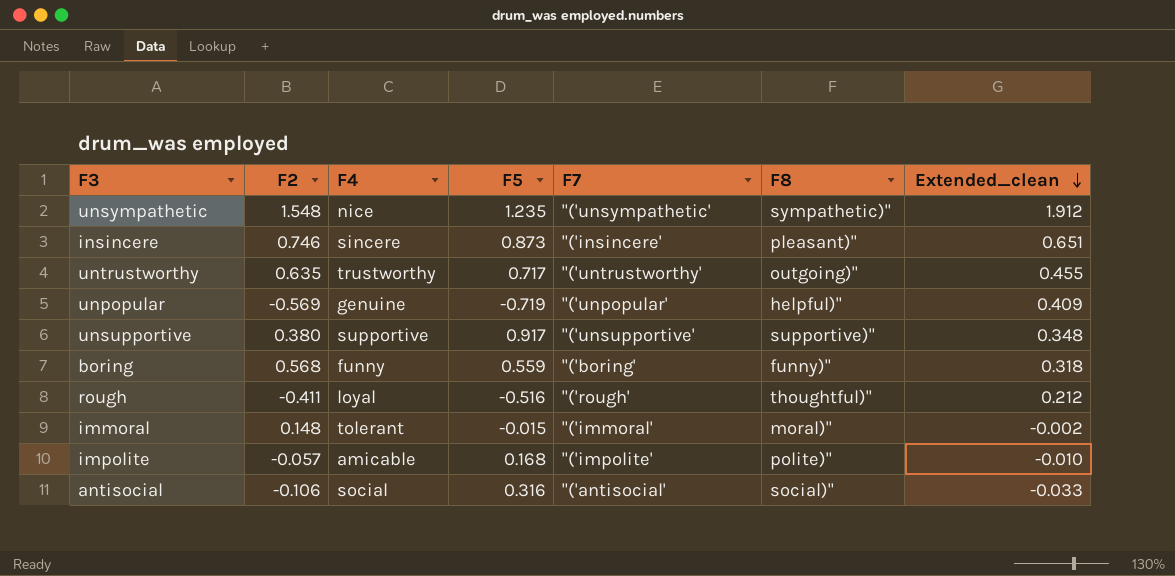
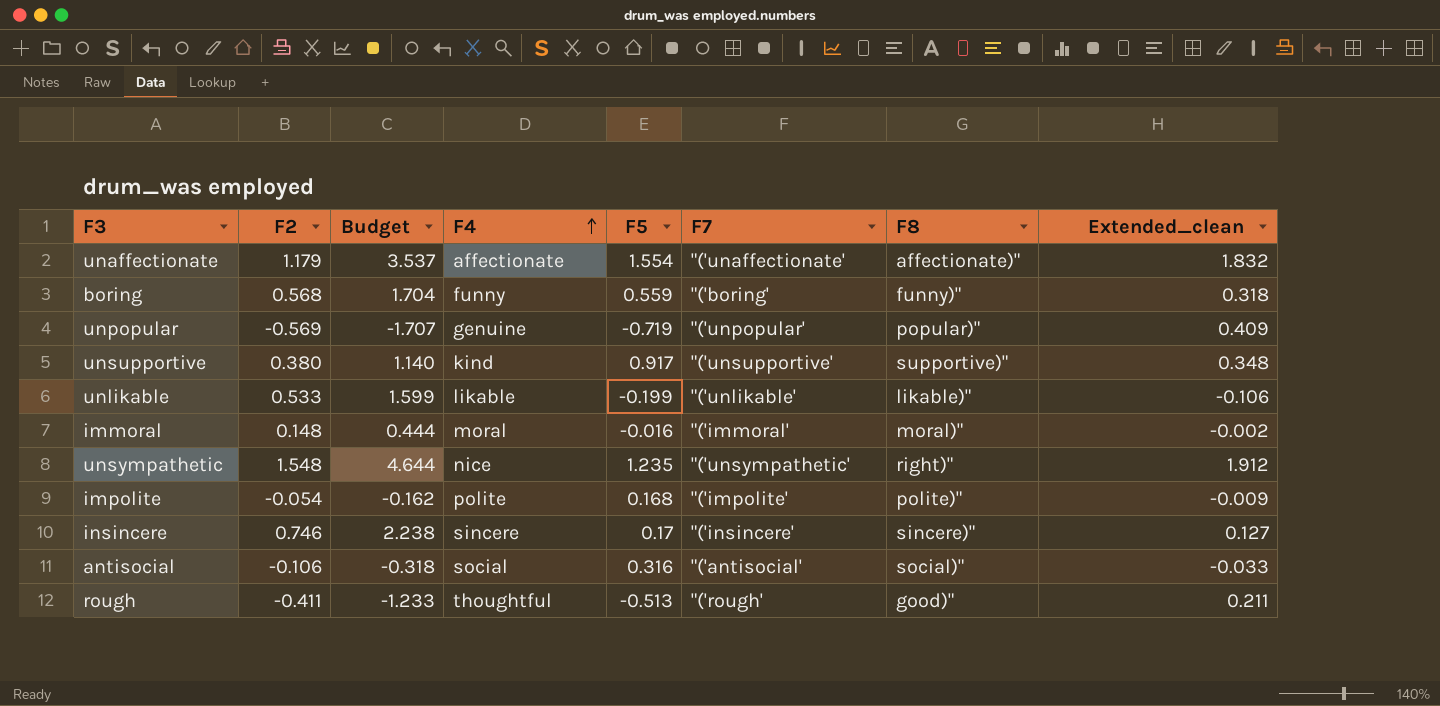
row order: Extended_clean descending -> F4 ascending
column Budget | formula: none -> [F2] * 3
row untrustworthy: 0.635 | trustworthy | 0.717 | "('untrustworthy' | outgoing)" | 0.455 -> none
row unaffectionate: none -> 1.179 | 3.537 | affectionate | 1.554 | "('unaffectionate' | affectionate)" | 1.832
unpopular | F8: helpful)" -> popular)"
unsupportive | F4: supportive -> kind
row unlikable: none -> 0.533 | 1.599 | likable | -0.199 | "('unlikable' | likable)" | -0.106
immoral | F4: tolerant -> moral
immoral | F5: -0.015 -> -0.016
unsympathetic | F8: sympathetic)" -> right)"
impolite | F2: -0.057 -> -0.054
impolite | F4: amicable -> polite
impolite | Extended_clean: -0.010 -> -0.009
insincere | F5: 0.873 -> 0.17
insincere | F8: pleasant)" -> sincere)"
insincere | Extended_clean: 0.651 -> 0.127
rough | F4: loyal -> thoughtful
rough | F5: -0.516 -> -0.513
rough | F8: thoughtful)" -> good)"
rough | Extended_clean: 0.212 -> 0.211

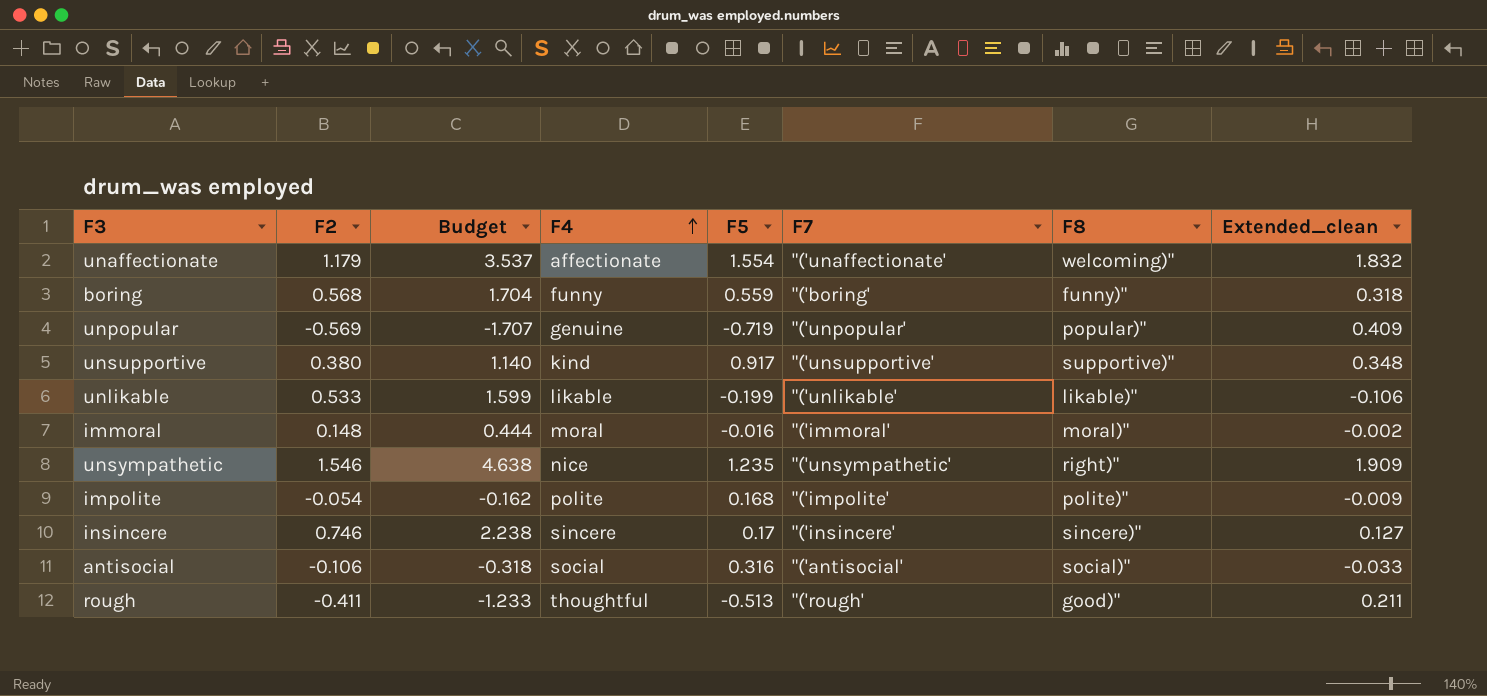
unaffectionate | F8: affectionate)" -> welcoming)"
unsympathetic | F2: 1.548 -> 1.546
unsympathetic | Budget: 4.644 -> 4.638
unsympathetic | Extended_clean: 1.912 -> 1.909

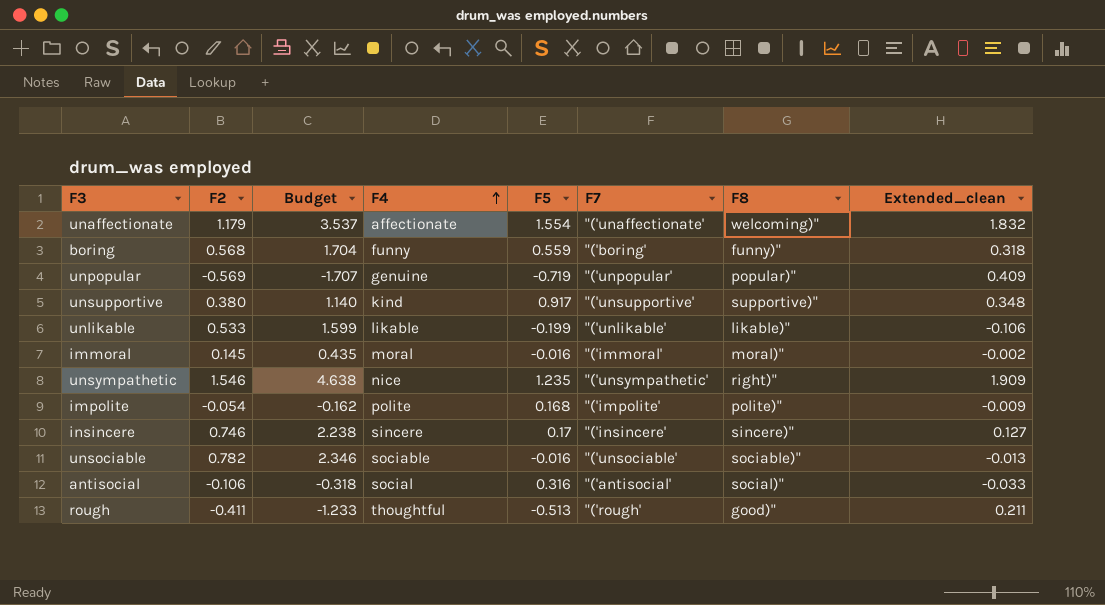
immoral | F2: 0.148 -> 0.145
immoral | Budget: 0.444 -> 0.435
row unsociable: none -> 0.782 | 2.346 | sociable | -0.016 | "('unsociable' | sociable)" | -0.013

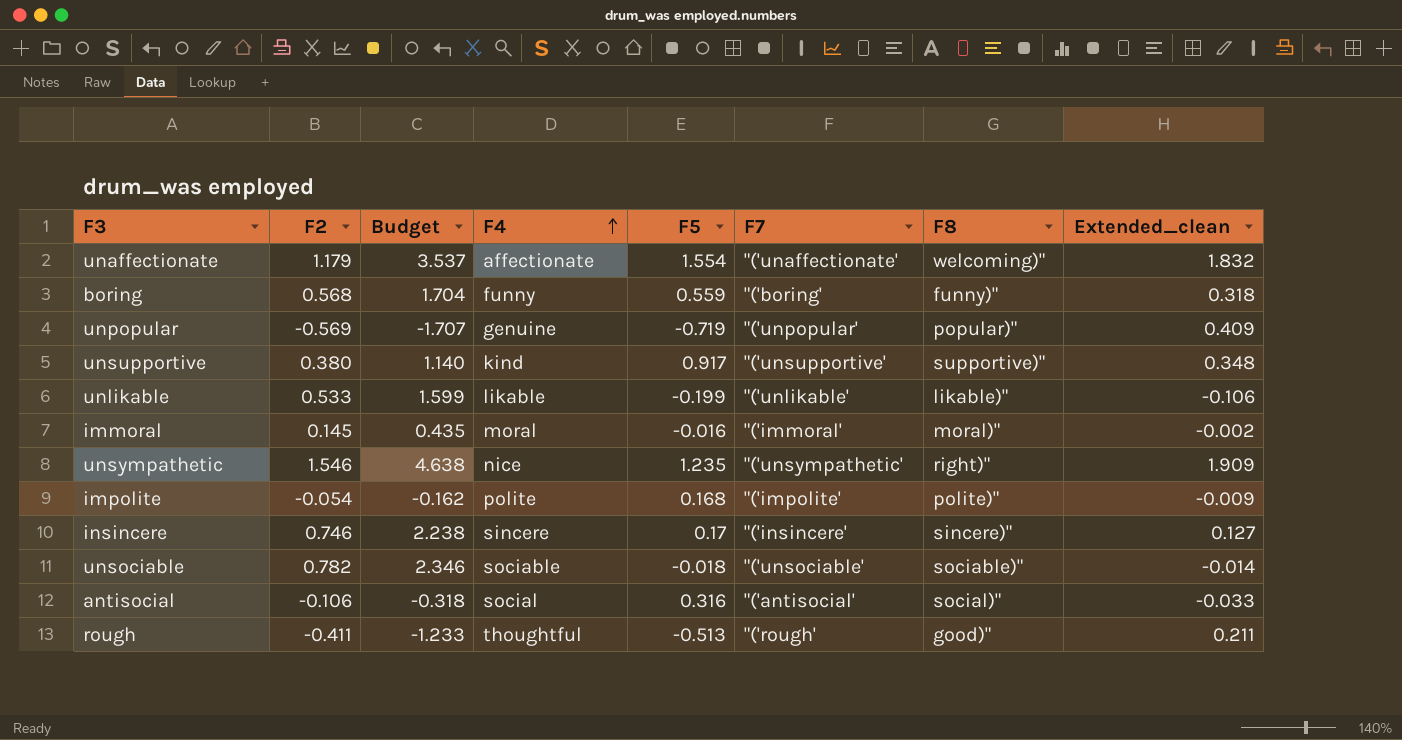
unsociable | F5: -0.016 -> -0.018
unsociable | Extended_clean: -0.013 -> -0.014

